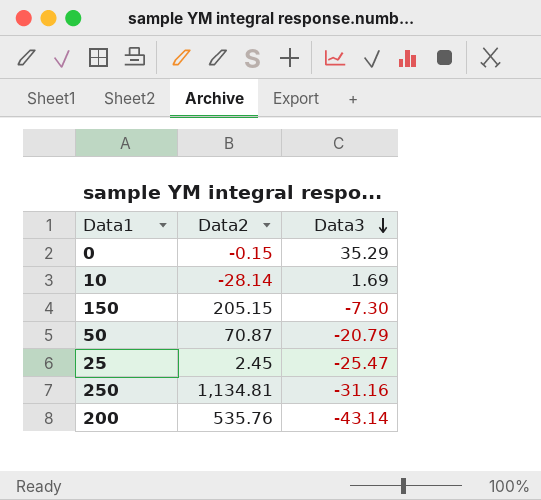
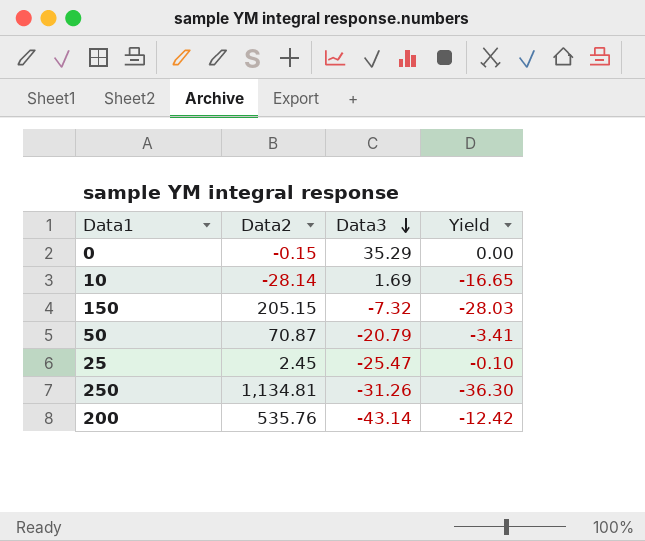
column Yield | formula: none -> [Data2] / [Data3]
150 | Data3: -7.30 -> -7.32
250 | Data3: -31.16 -> -31.26

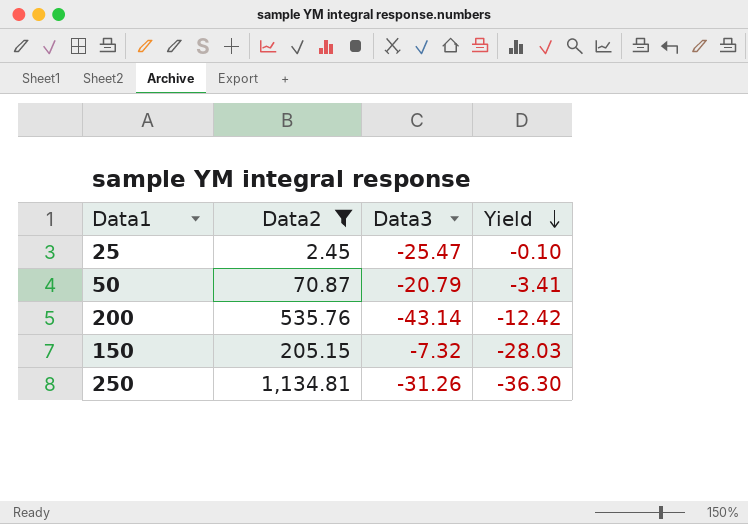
filter: none -> Data2 >= 2.45
row order: Data3 descending -> Yield descending

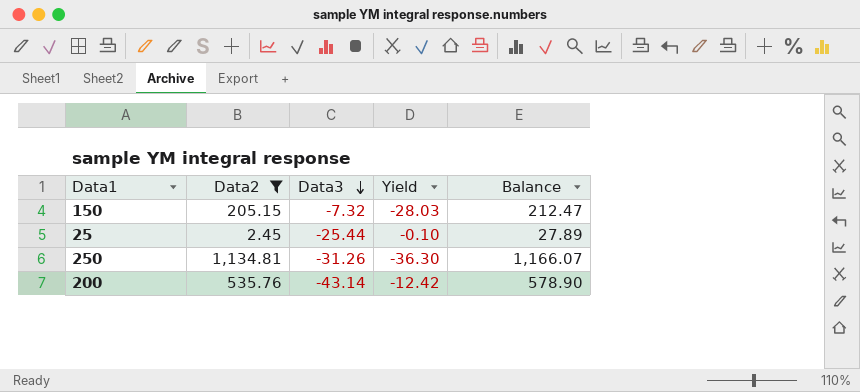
row order: Yield descending -> Data3 descending
column Balance | formula: none -> [Data2] - [Data3]
row 50: 70.87 | -20.79 | -3.41 -> none
25 | Data3: -25.47 -> -25.44

